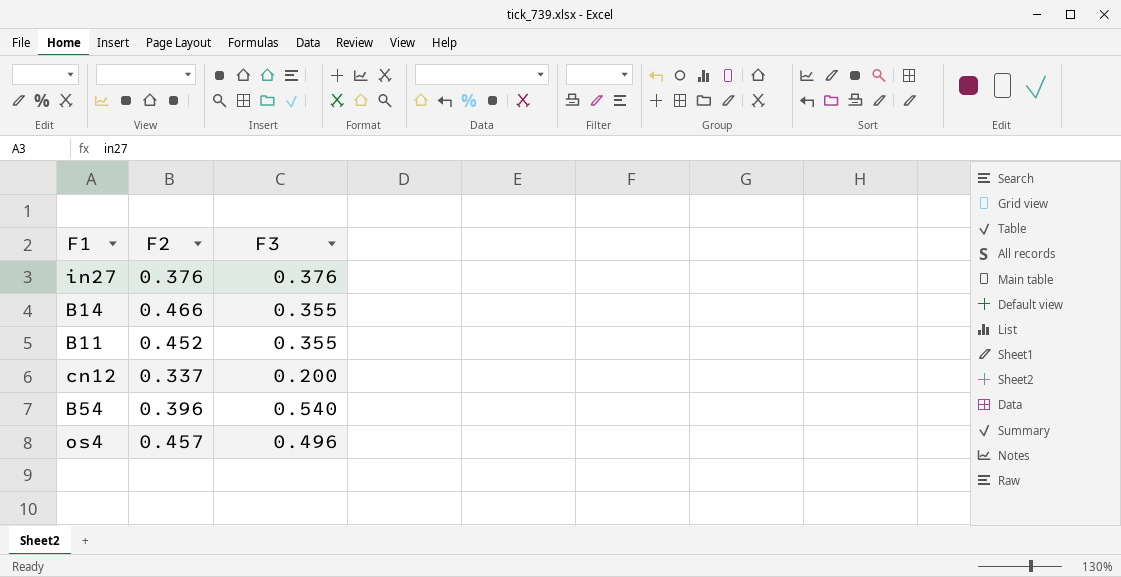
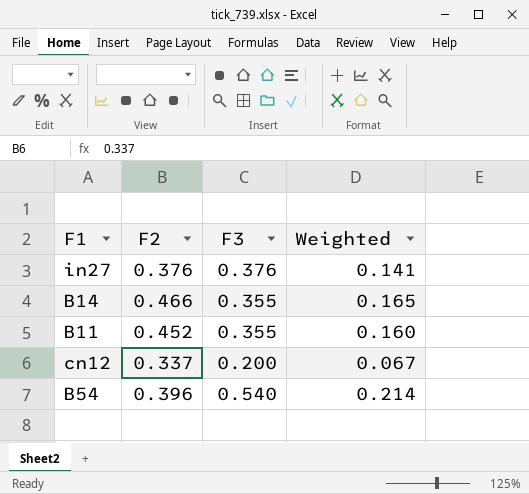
column Weighted | formula: none -> [F2] * [F3]
row os4: 0.457 | 0.496 -> none

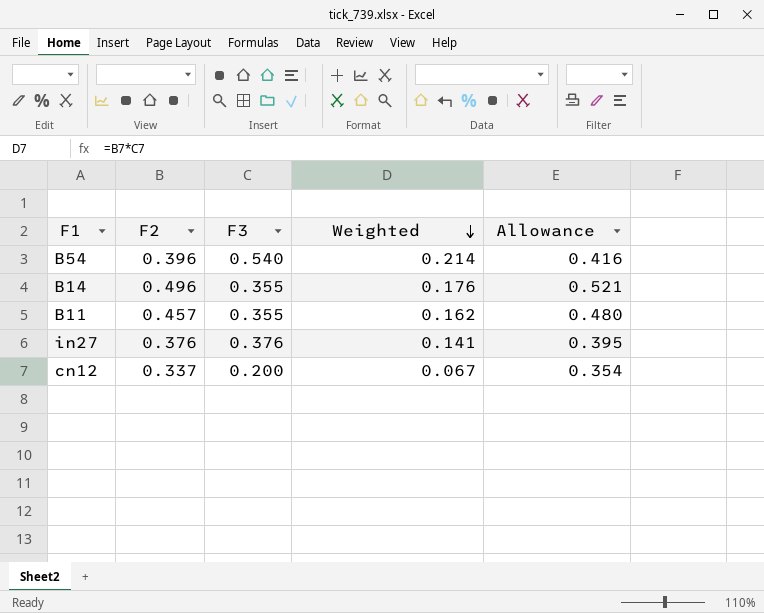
row order: none -> Weighted descending
column Allowance | formula: none -> [F2] * 1.05
B14 | F2: 0.466 -> 0.496
B14 | Weighted: 0.165 -> 0.176
B11 | F2: 0.452 -> 0.457
B11 | Weighted: 0.160 -> 0.162

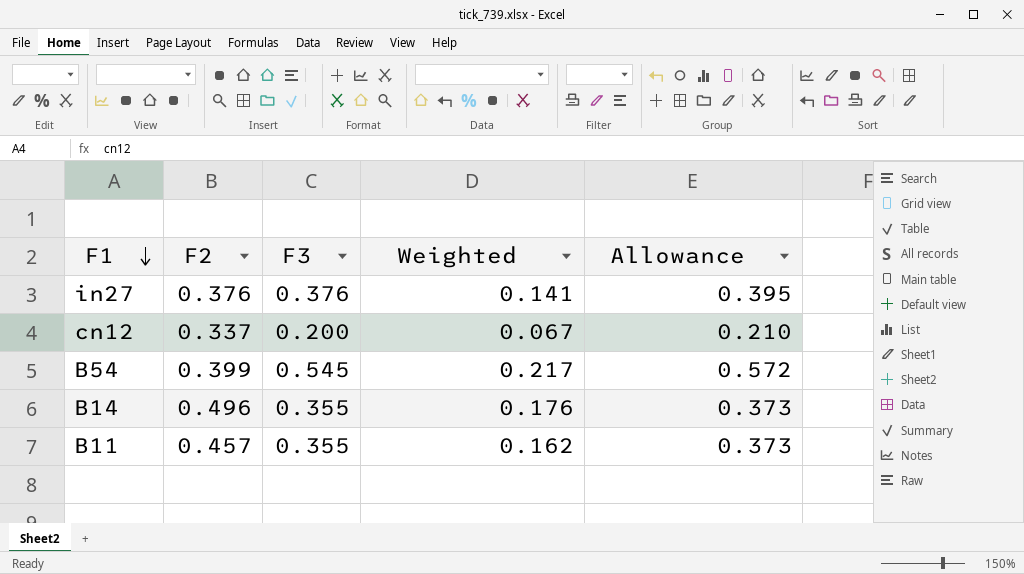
row order: Weighted descending -> F1 descending
column Allowance | formula: [F2] * 1.05 -> [F3] * 1.05
B54 | F2: 0.396 -> 0.399
B54 | F3: 0.540 -> 0.545
B54 | Weighted: 0.214 -> 0.217

